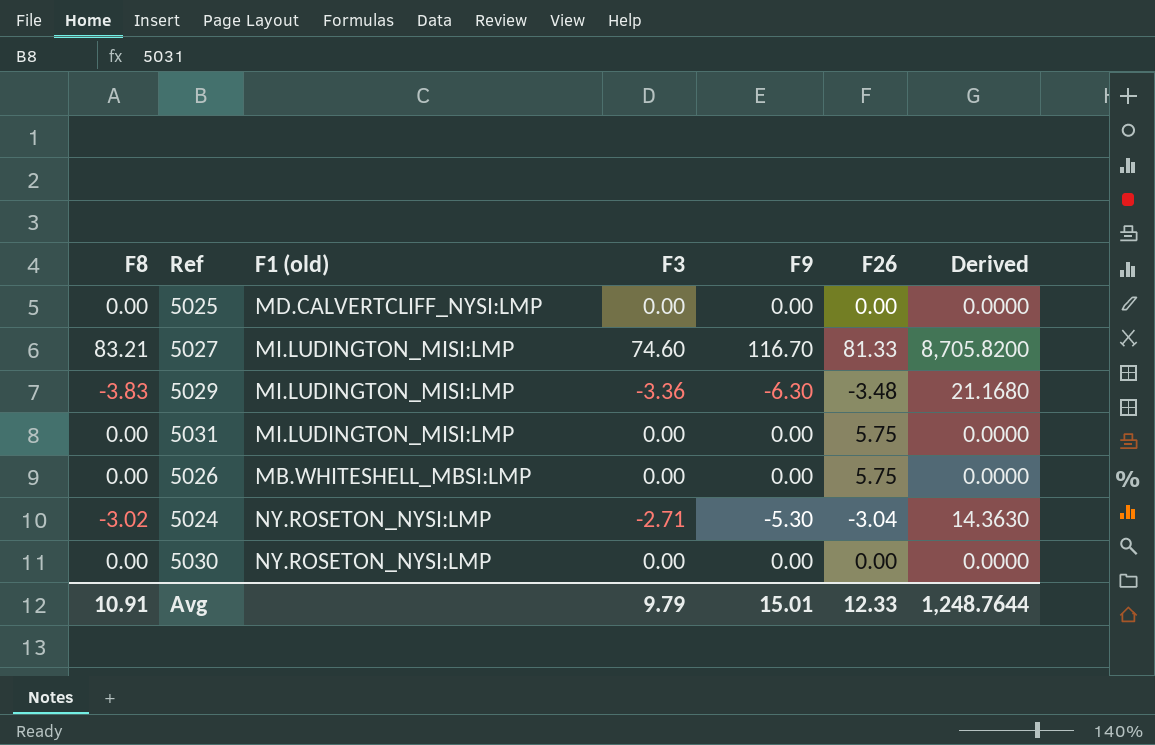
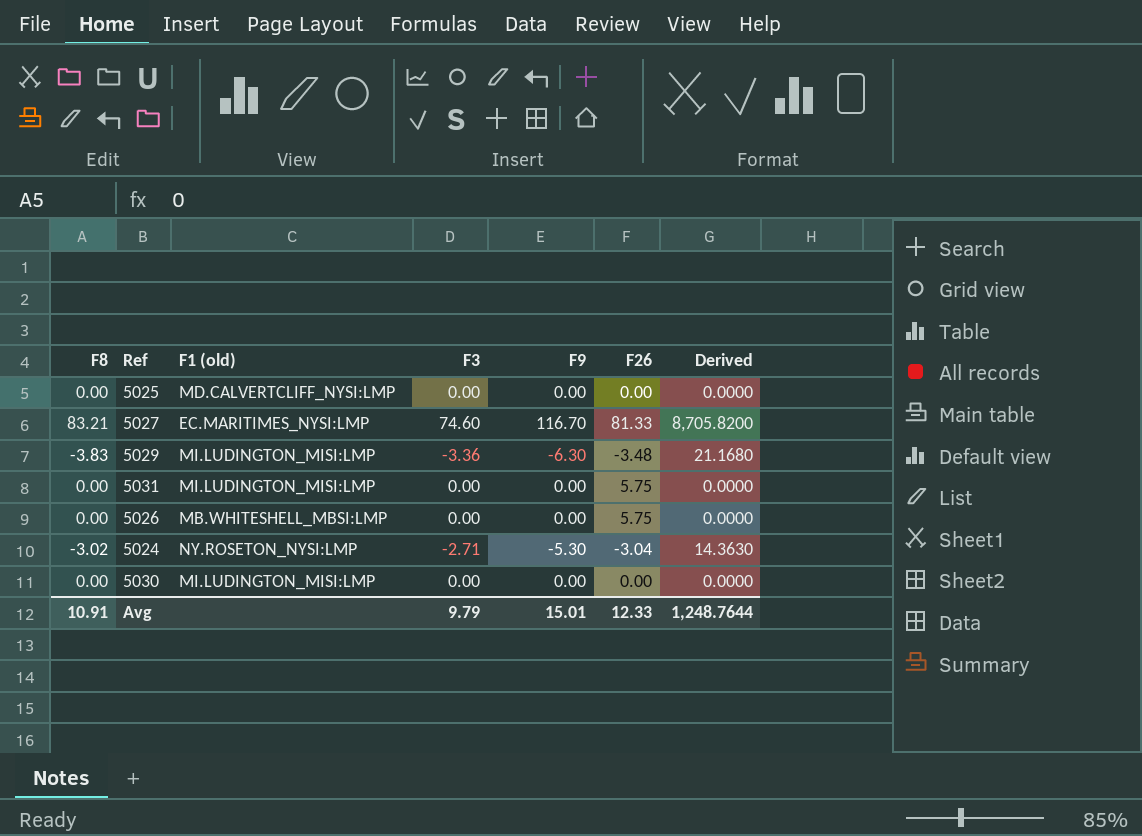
5027 | F1 (old): MI.LUDINGTON_MISI:LMP -> EC.MARITIMES_NYSI:LMP
5030 | F1 (old): NY.ROSETON_NYSI:LMP -> MI.LUDINGTON_MISI:LMP

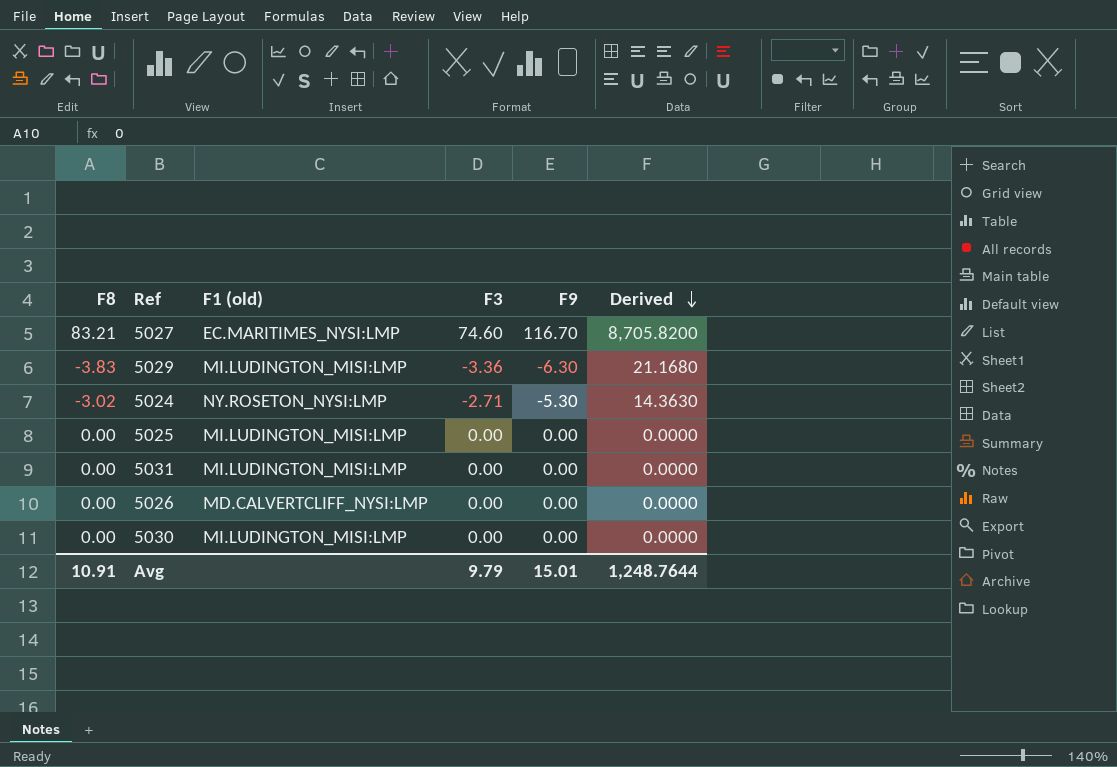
row order: none -> Derived descending
column F26 | position: 6 -> none
5025 | F1 (old): MD.CALVERTCLIFF_NYSI:LMP -> MI.LUDINGTON_MISI:LMP
5026 | F1 (old): MB.WHITESHELL_MBSI:LMP -> MD.CALVERTCLIFF_NYSI:LMP

